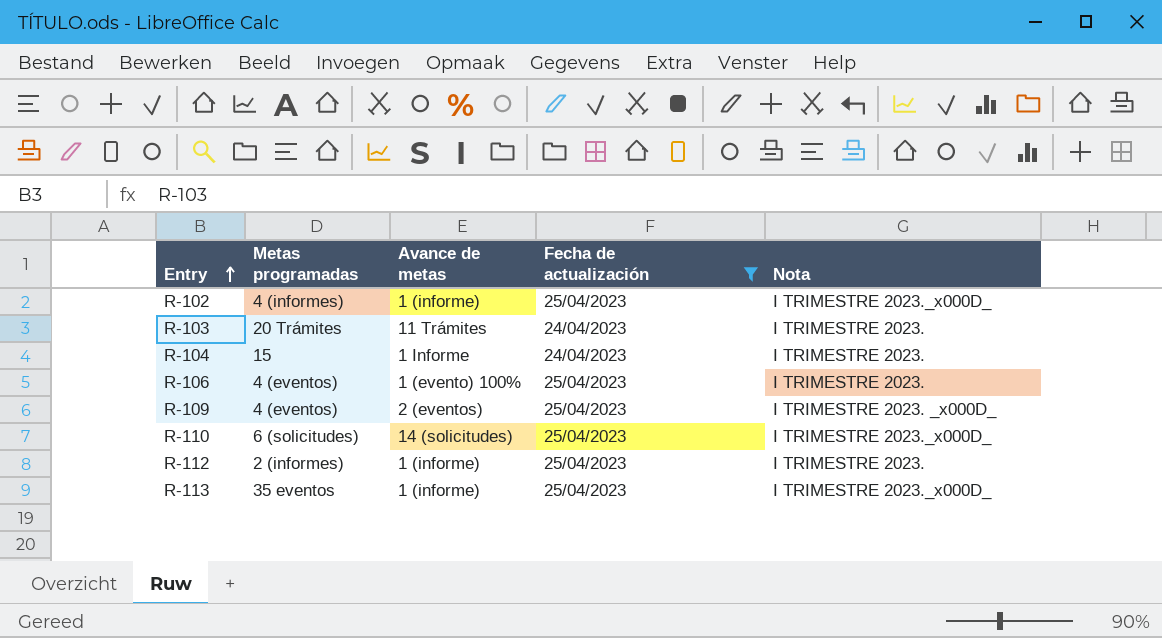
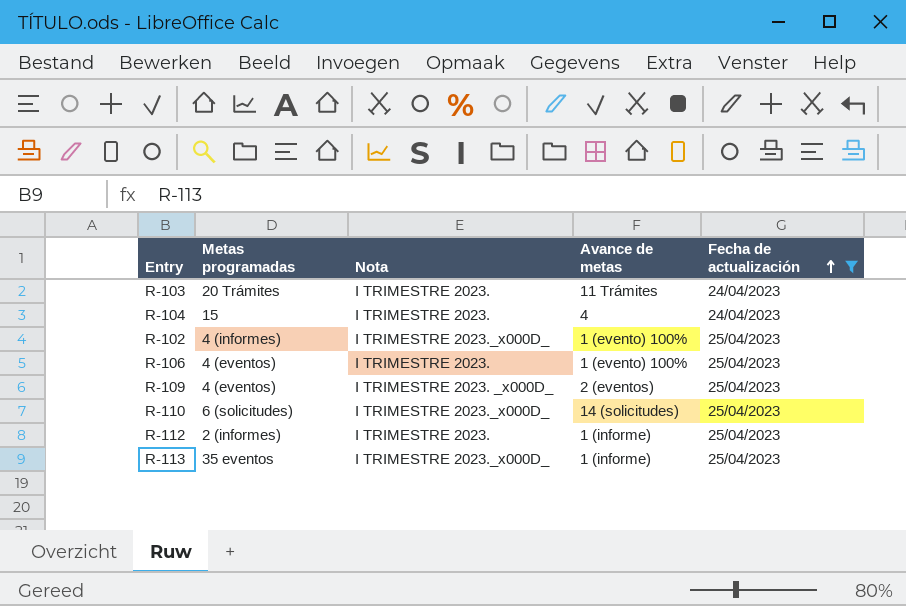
row order: Entry ascending -> Fecha de actualización ascending
column Nota | position: 5 -> 3
R-104 | Avance de metas: 1 Informe -> 4
R-102 | Avance de metas: 1 (informe) -> 1 (evento) 100%

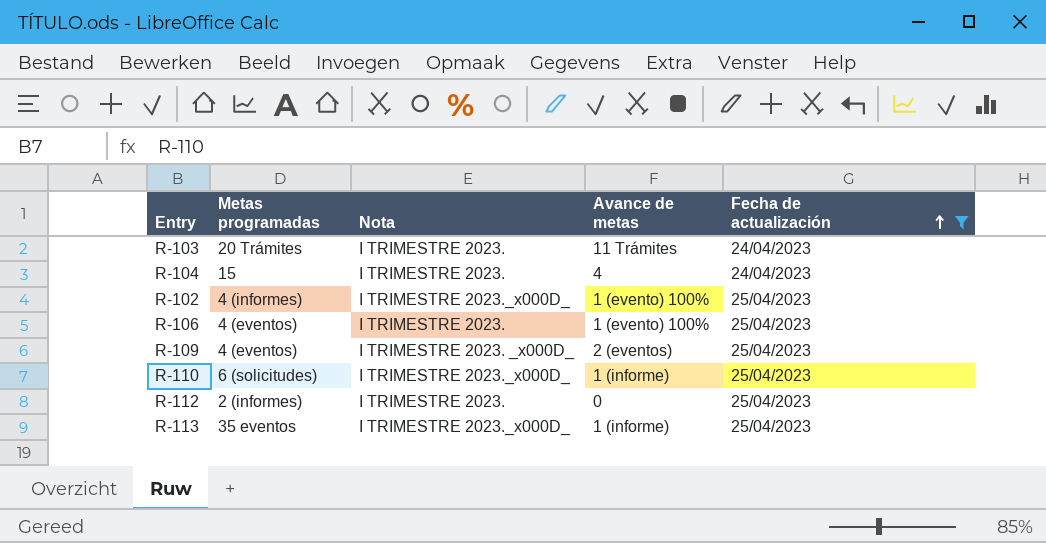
R-110 | Avance de metas: 14 (solicitudes) -> 1 (informe)
R-112 | Avance de metas: 1 (informe) -> 0

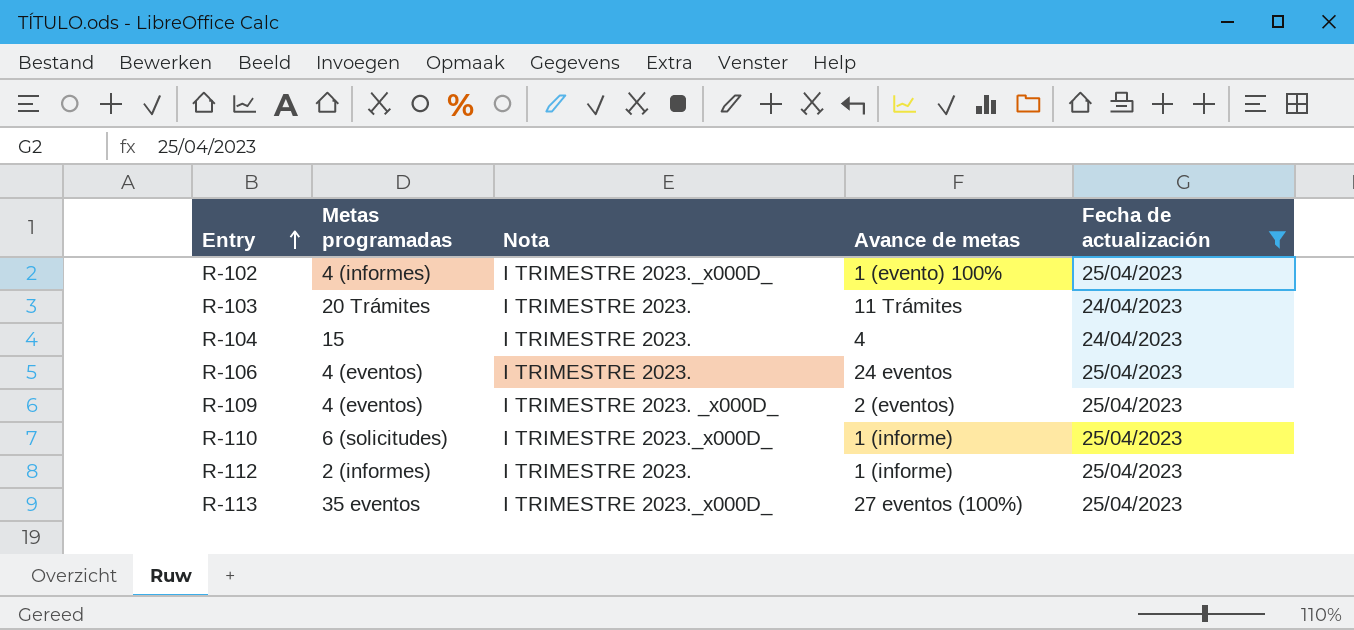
row order: Fecha de actualización ascending -> Entry ascending
R-106 | Avance de metas: 1 (evento) 100% -> 24 eventos
R-112 | Avance de metas: 0 -> 1 (informe)
R-113 | Avance de metas: 1 (informe) -> 27 eventos (100%)

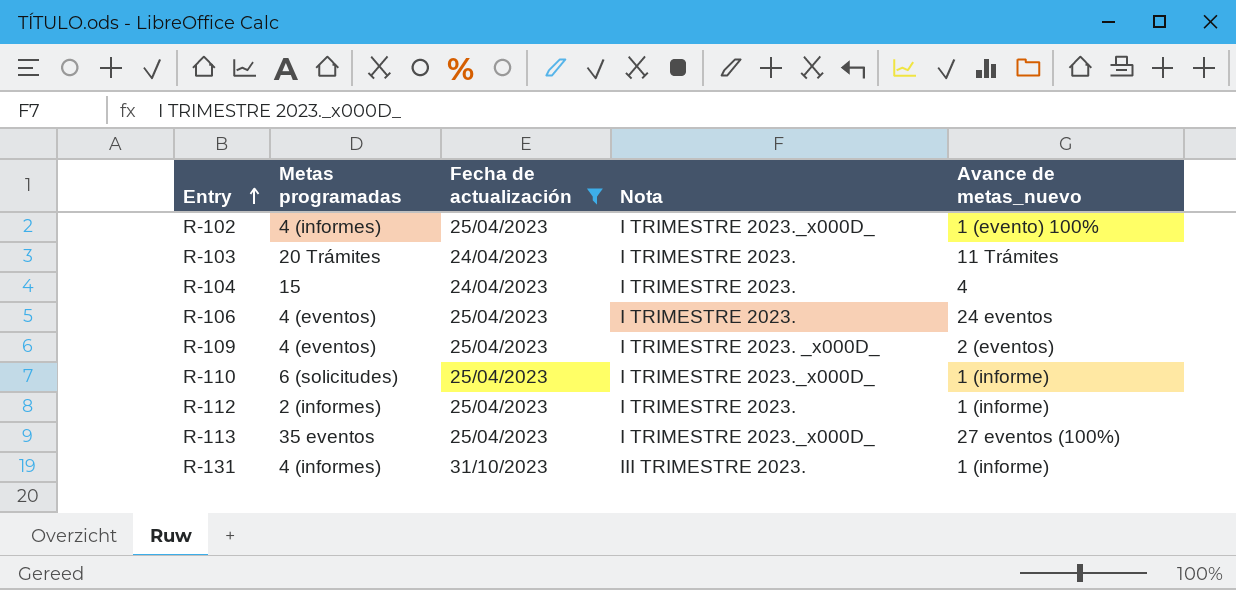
column Fecha de actualización | position: 5 -> 3
column name: Avance de metas -> Avance de metas_nuevo
row R-131: none -> 4 (informes) | 31/10/2023 | III TRIMESTRE 2023. | 1 (informe)

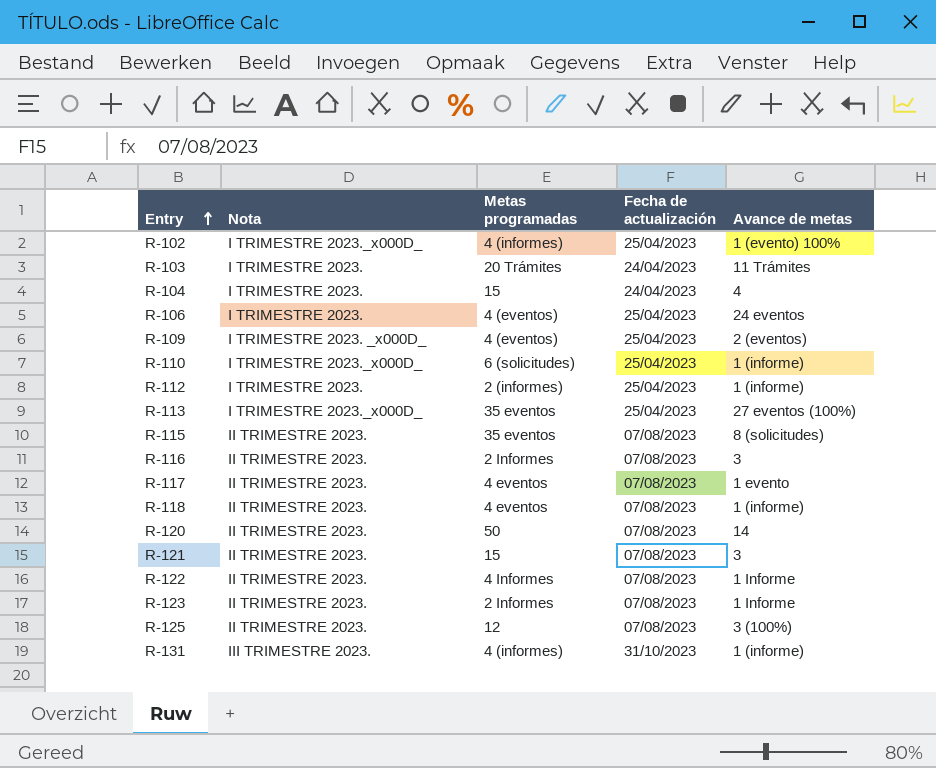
filter: Fecha de actualización != 07/08/2023 -> none
column Nota | position: 4 -> 2
column name: Avance de metas_nuevo -> Avance de metas

